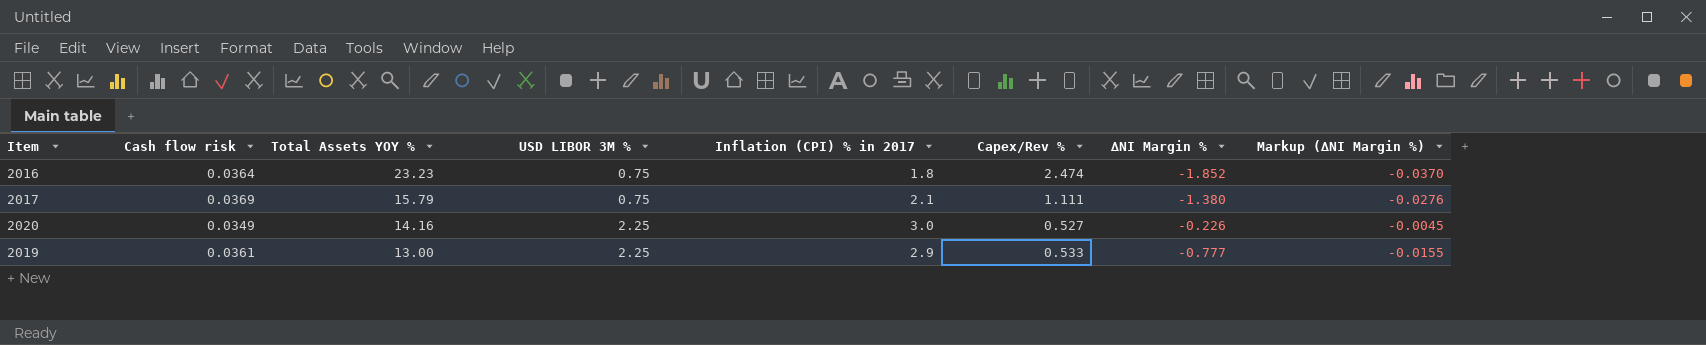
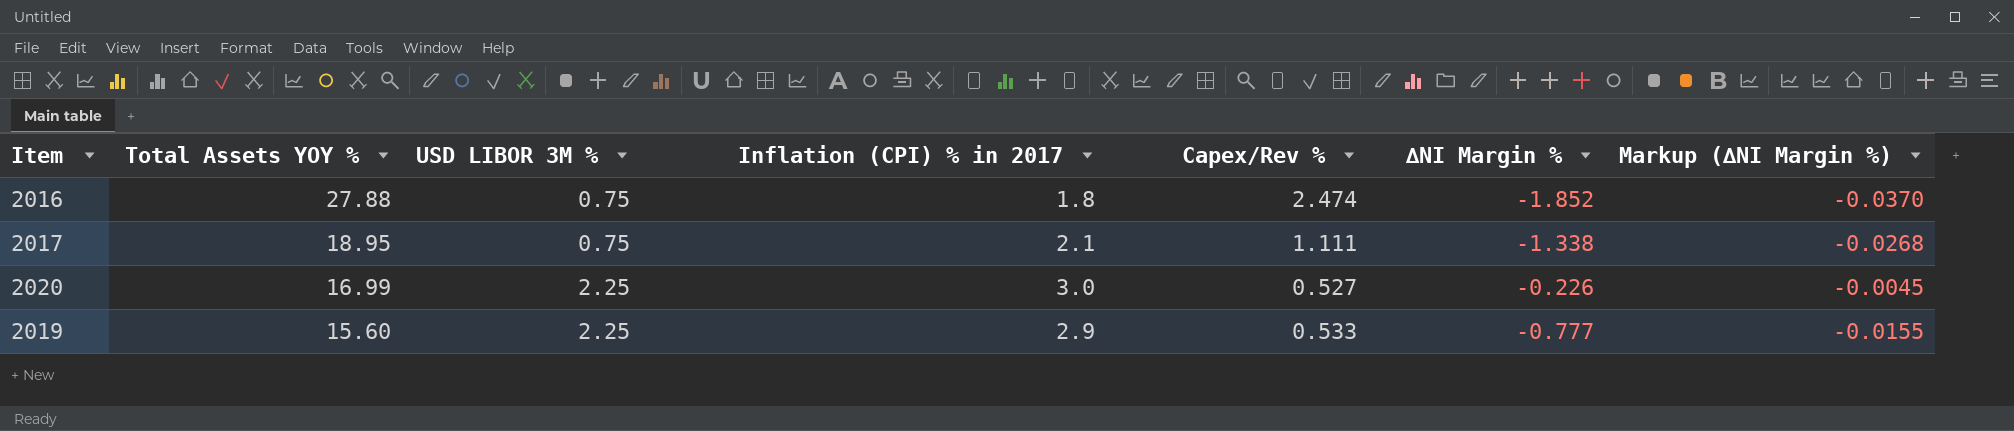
column Cash flow risk | position: 2 -> none
2016 | Total Assets YOY %: 23.23 -> 27.88
2017 | Total Assets YOY %: 15.79 -> 18.95
2017 | ∆NI Margin %: -1.380 -> -1.338
2017 | Markup (∆NI Margin %): -0.0276 -> -0.0268
2020 | Total Assets YOY %: 14.16 -> 16.99
2019 | Total Assets YOY %: 13.00 -> 15.60

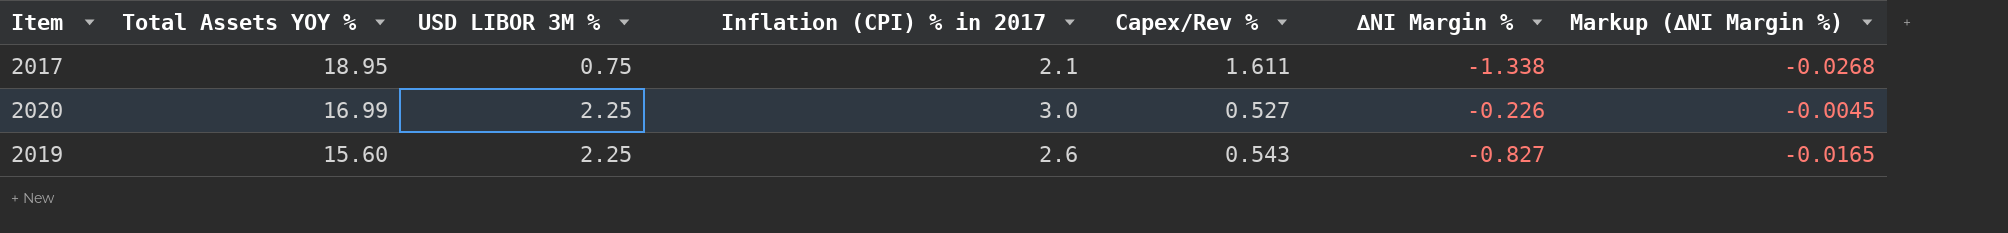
row 2016: 27.88 | 0.75 | 1.8 | 2.474 | -1.852 | -0.0370 -> none
2017 | Capex/Rev %: 1.111 -> 1.611
2019 | Inflation (CPI) % in 2017: 2.9 -> 2.6
2019 | Capex/Rev %: 0.533 -> 0.543
2019 | ∆NI Margin %: -0.777 -> -0.827
2019 | Markup (∆NI Margin %): -0.0155 -> -0.0165

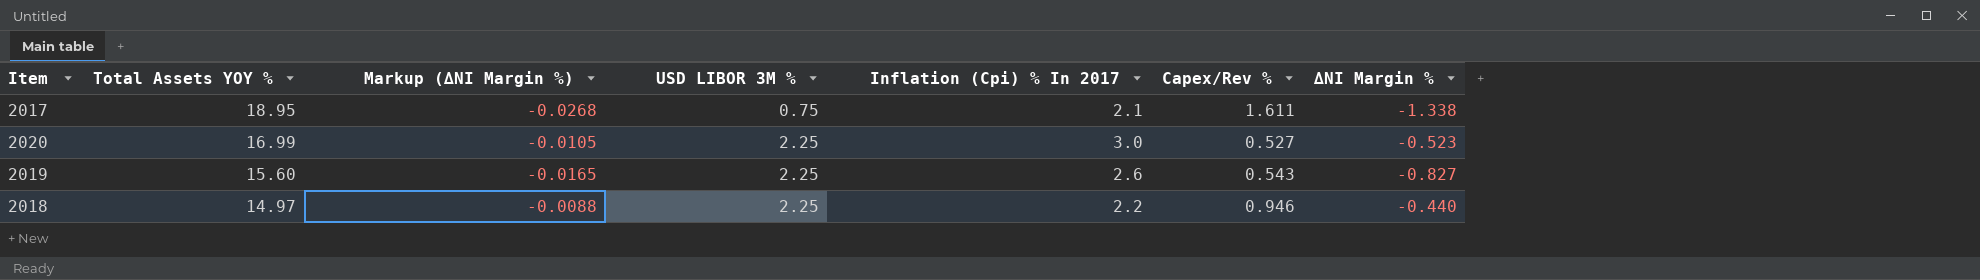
column Markup (∆NI Margin %) | position: 7 -> 3
column name: Inflation (CPI) % in 2017 -> Inflation (Cpi) % In 2017
2020 | Markup (∆NI Margin %): -0.0045 -> -0.0105
2020 | ∆NI Margin %: -0.226 -> -0.523
row 2018: none -> 14.97 | -0.0088 | 2.25 | 2.2 | 0.946 | -0.440

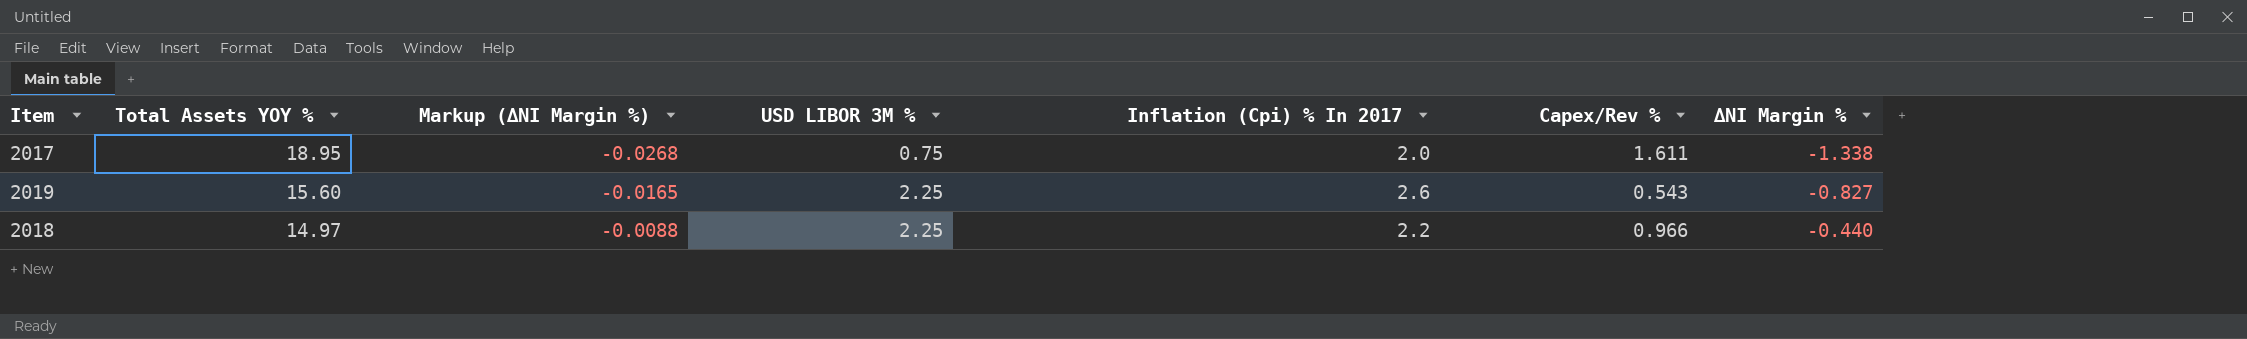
row 2020: 16.99 | -0.0105 | 2.25 | 3.0 | 0.527 | -0.523 -> none
2017 | Inflation (Cpi) % In 2017: 2.1 -> 2.0
2018 | Capex/Rev %: 0.946 -> 0.966

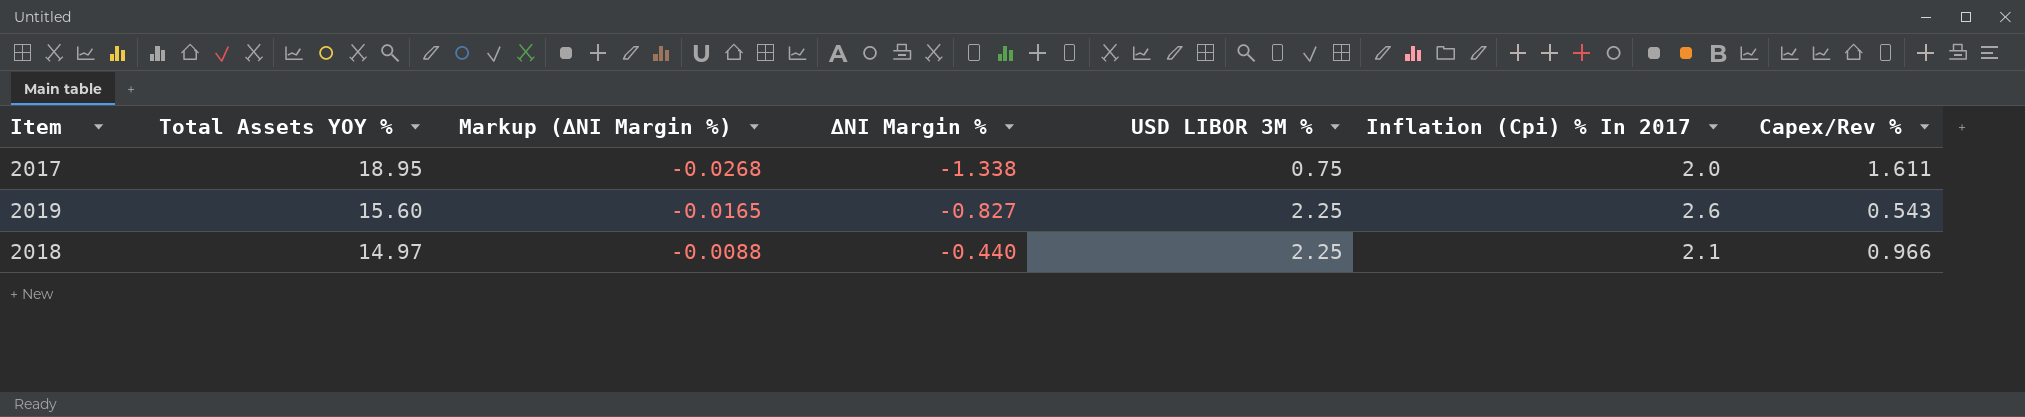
column ∆NI Margin % | position: 7 -> 4
2018 | Inflation (Cpi) % In 2017: 2.2 -> 2.1

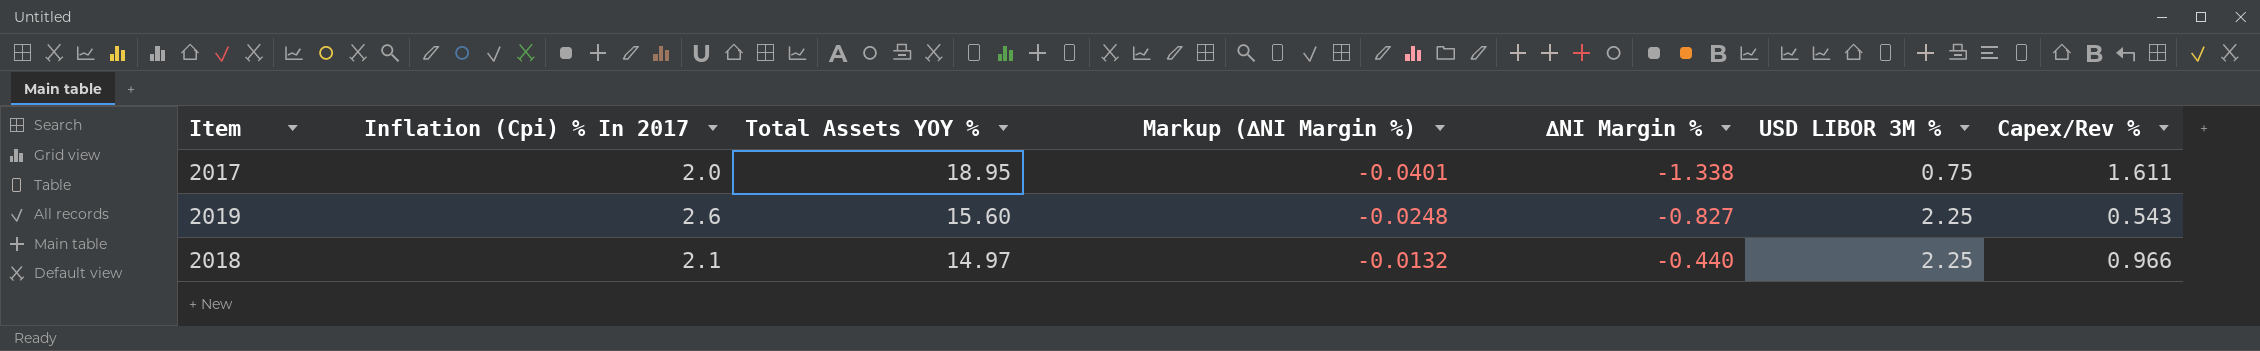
column Inflation (Cpi) % In 2017 | position: 6 -> 2
column Markup (∆NI Margin %) | formula: [∆NI Margin %] * 0.02 -> [∆NI Margin %] * 0.03

